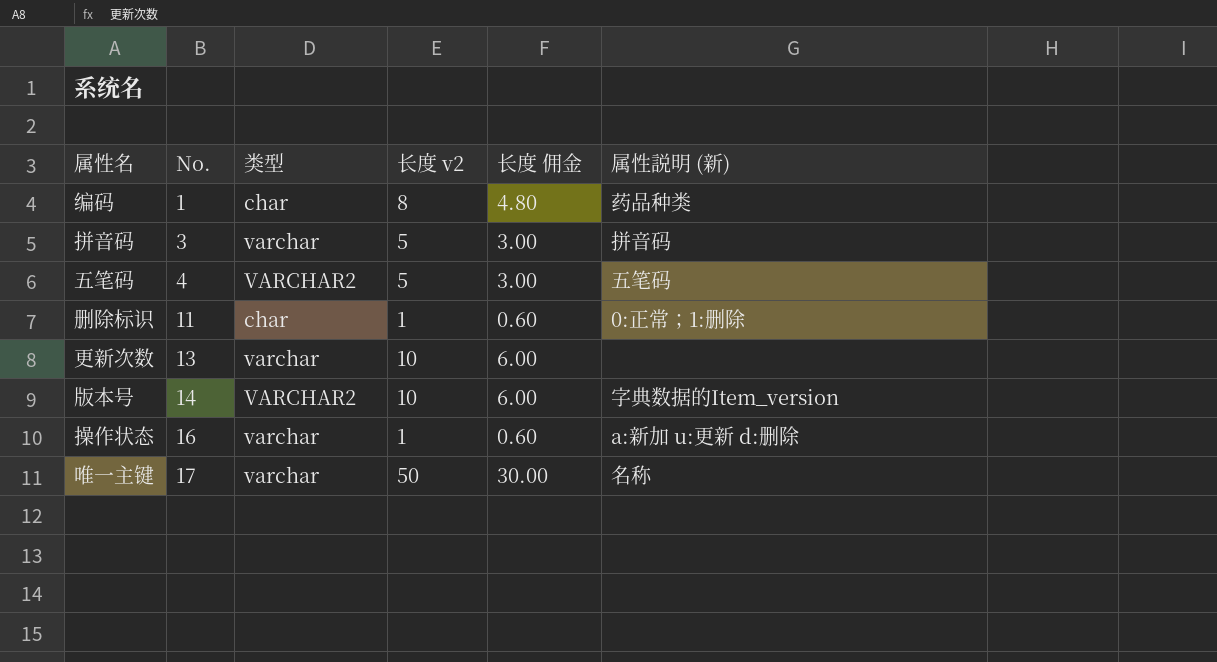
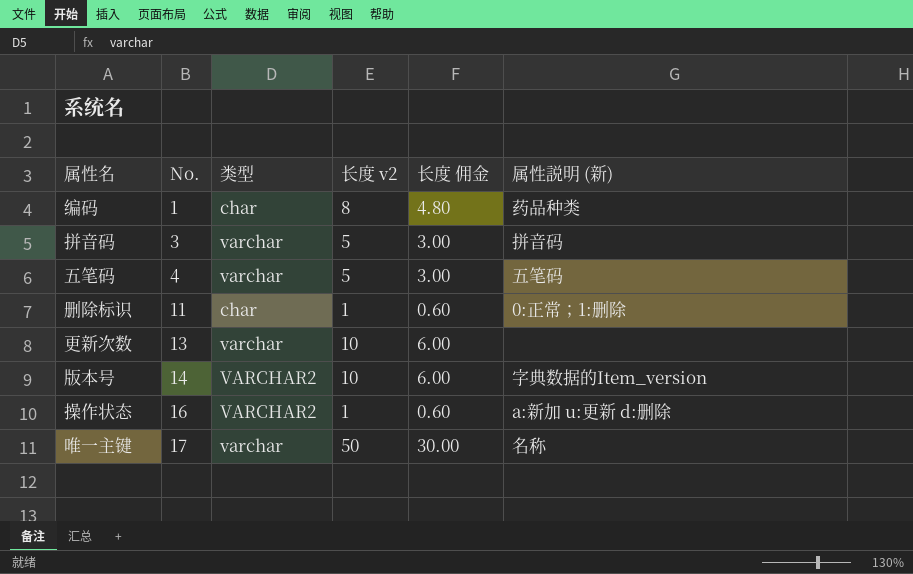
五笔码 | 类型: VARCHAR2 -> varchar
操作状态 | 类型: varchar -> VARCHAR2

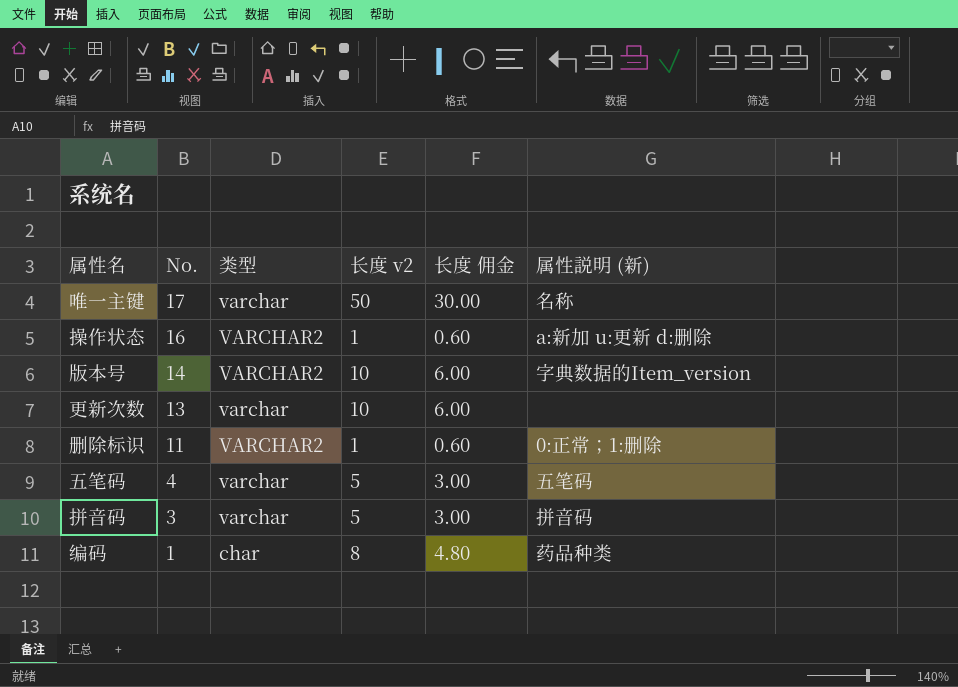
row order: No. ascending -> No. descending
删除标识 | 类型: char -> VARCHAR2

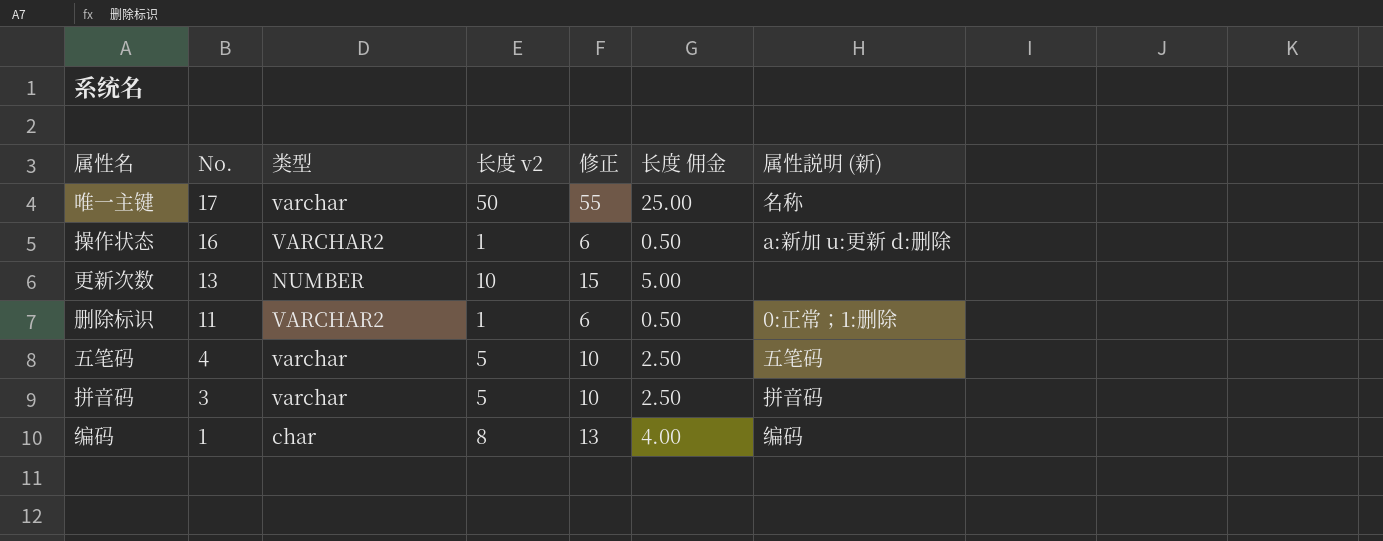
column 修正 | formula: none -> [长度 v2] + 5
column 长度 佣金 | formula: [长度 v2] * 0.6 -> [长度 v2] * 0.5
row 版本号: 14 | VARCHAR2 | 10 | 6.00 | 字典数据的Item_version -> none
更新次数 | 类型: varchar -> NUMBER
编码 | 属性説明 (新): 药品种类 -> 编码

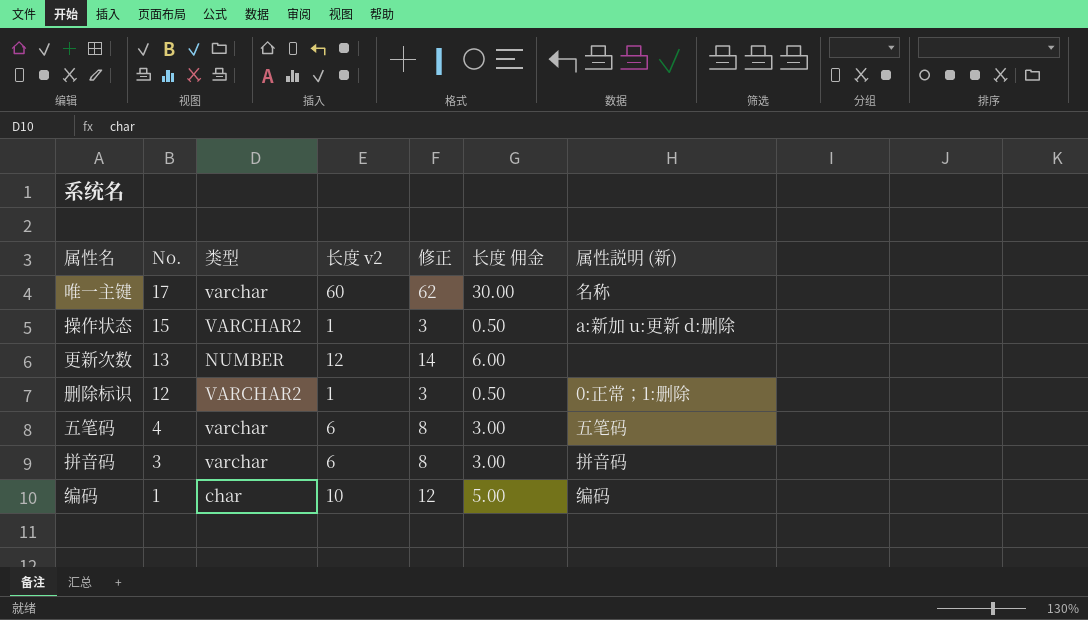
column 修正 | formula: [长度 v2] + 5 -> [长度 v2] + 2
唯一主键 | 长度 v2: 50 -> 60
唯一主键 | 长度 佣金: 25.00 -> 30.00
操作状态 | No.: 16 -> 15
更新次数 | 长度 v2: 10 -> 12
更新次数 | 长度 佣金: 5.00 -> 6.00
删除标识 | No.: 11 -> 12
五笔码 | 长度 v2: 5 -> 6
五笔码 | 长度 佣金: 2.50 -> 3.00
拼音码 | 长度 v2: 5 -> 6
拼音码 | 长度 佣金: 2.50 -> 3.00
编码 | 长度 v2: 8 -> 10
编码 | 长度 佣金: 4.00 -> 5.00

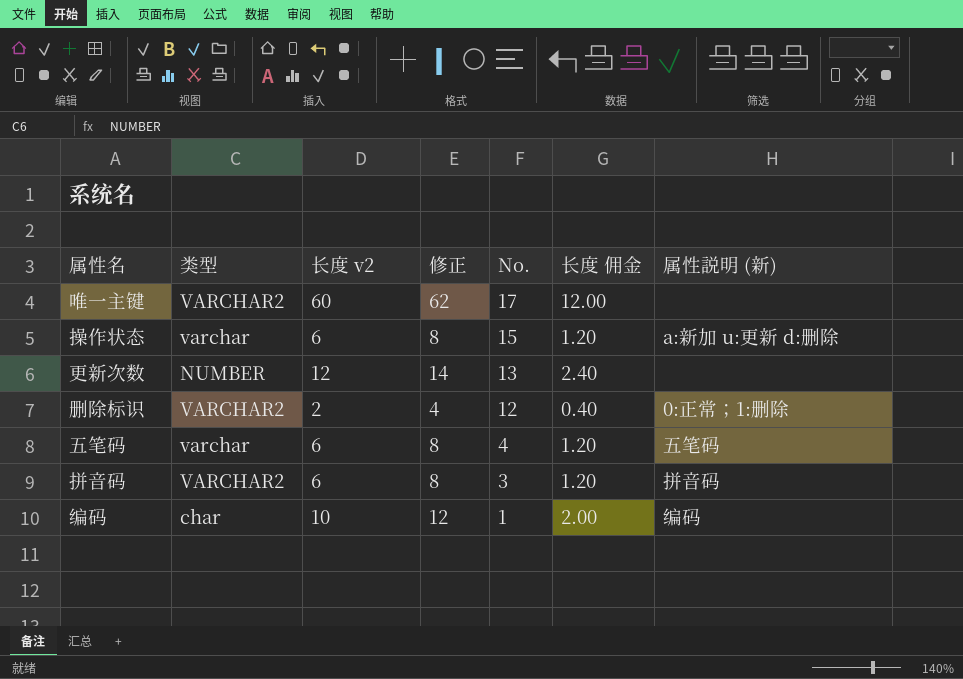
column No. | position: 2 -> 5
column 长度 佣金 | formula: [长度 v2] * 0.5 -> [长度 v2] * 0.2
唯一主键 | 类型: varchar -> VARCHAR2
唯一主键 | 属性説明 (新): 名称 -> none
操作状态 | 类型: VARCHAR2 -> varchar
操作状态 | 长度 v2: 1 -> 6
操作状态 | 修正: 3 -> 8
删除标识 | 长度 v2: 1 -> 2
删除标识 | 修正: 3 -> 4
拼音码 | 类型: varchar -> VARCHAR2

